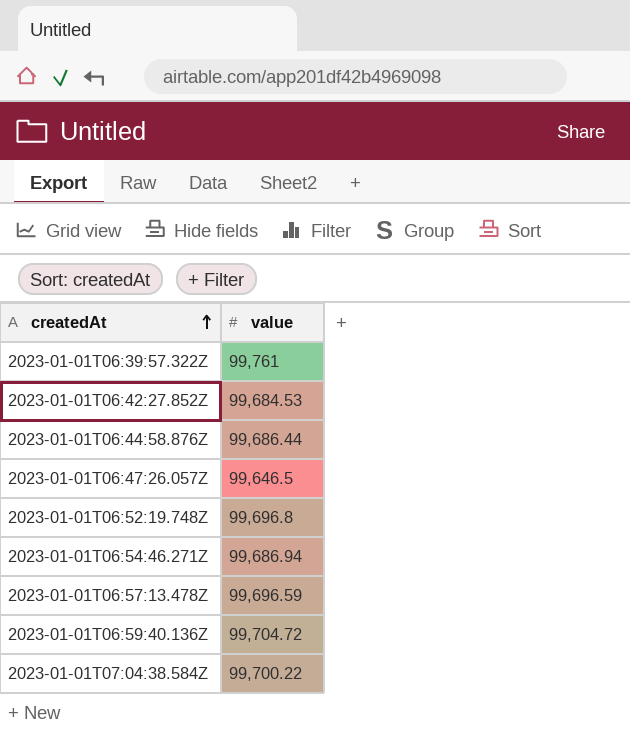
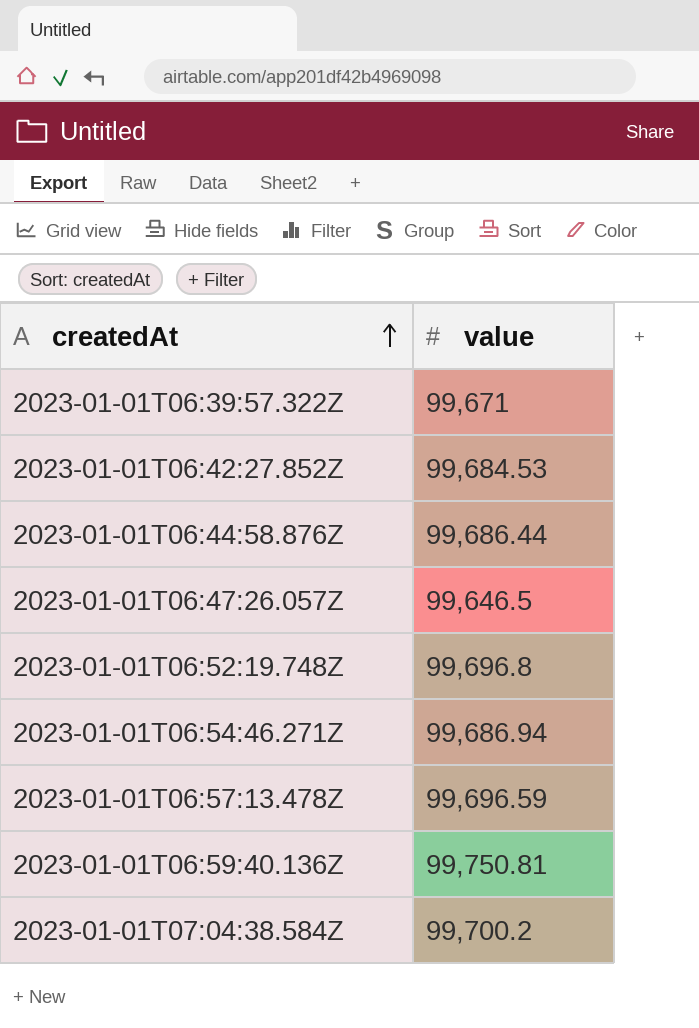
2023-01-01T06:39:57.322Z | value: 99,761 -> 99,671
2023-01-01T06:59:40.136Z | value: 99,704.72 -> 99,750.81
2023-01-01T07:04:38.584Z | value: 99,700.22 -> 99,700.2

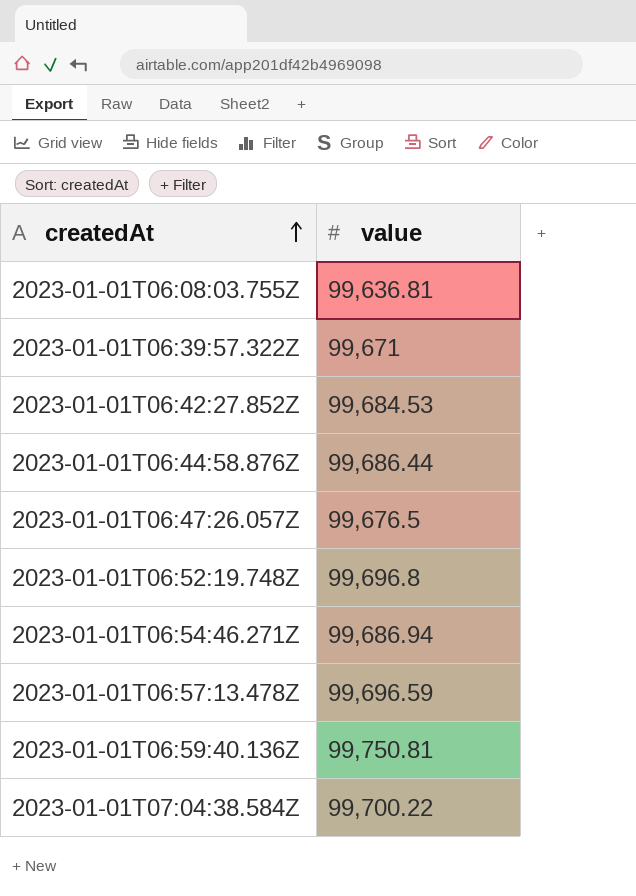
row 2023-01-01T06:08:03.755Z: none -> 99,636.81
2023-01-01T06:47:26.057Z | value: 99,646.5 -> 99,676.5
2023-01-01T07:04:38.584Z | value: 99,700.2 -> 99,700.22

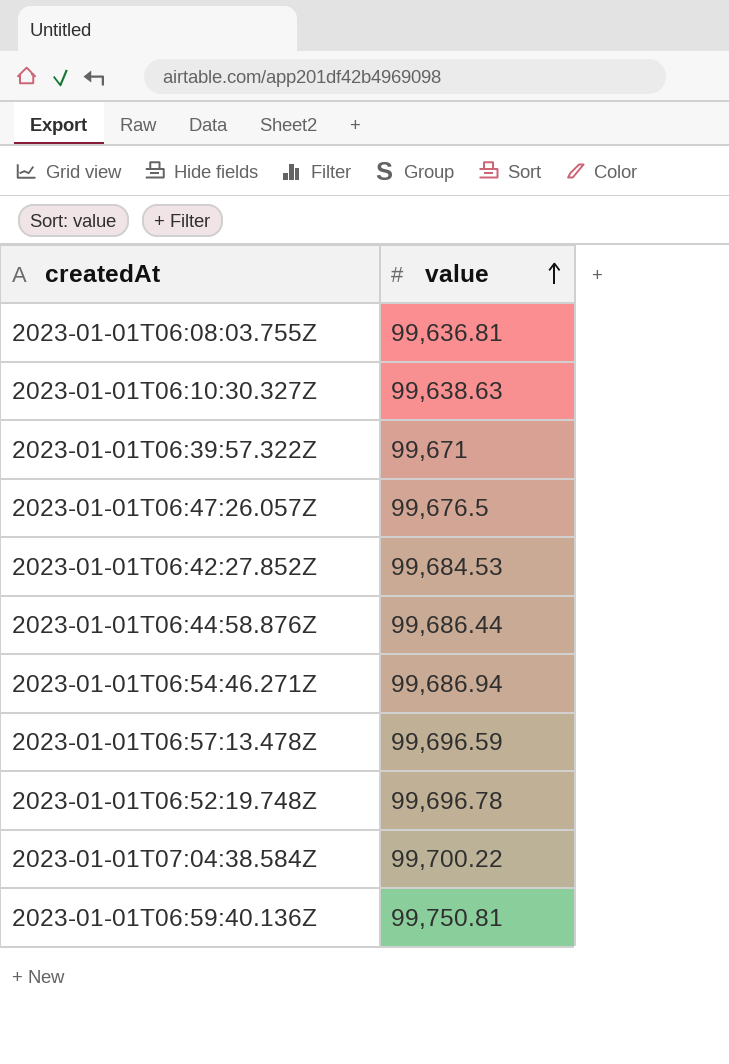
row order: createdAt ascending -> value ascending
row 2023-01-01T06:10:30.327Z: none -> 99,638.63
2023-01-01T06:52:19.748Z | value: 99,696.8 -> 99,696.78

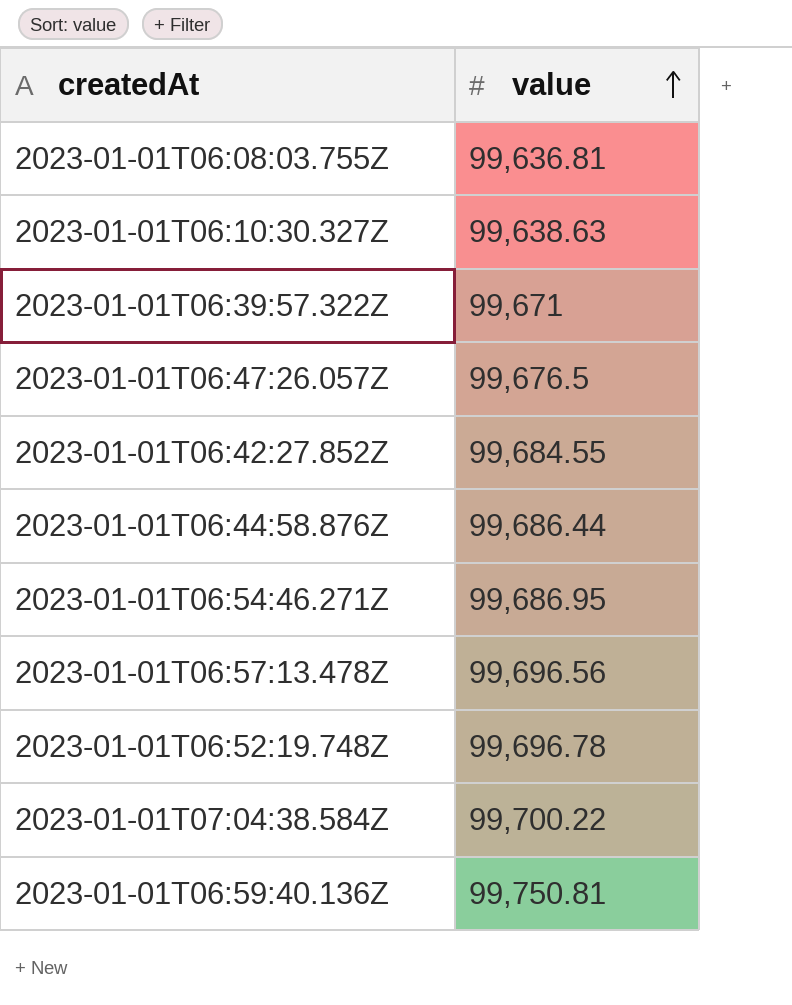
2023-01-01T06:42:27.852Z | value: 99,684.53 -> 99,684.55
2023-01-01T06:54:46.271Z | value: 99,686.94 -> 99,686.95
2023-01-01T06:57:13.478Z | value: 99,696.59 -> 99,696.56

